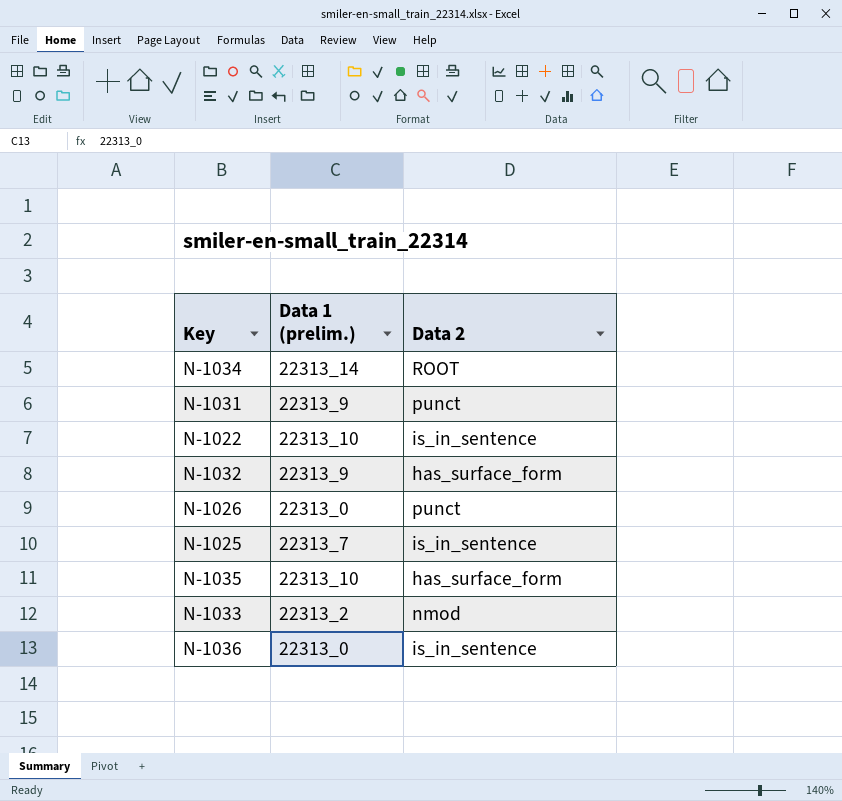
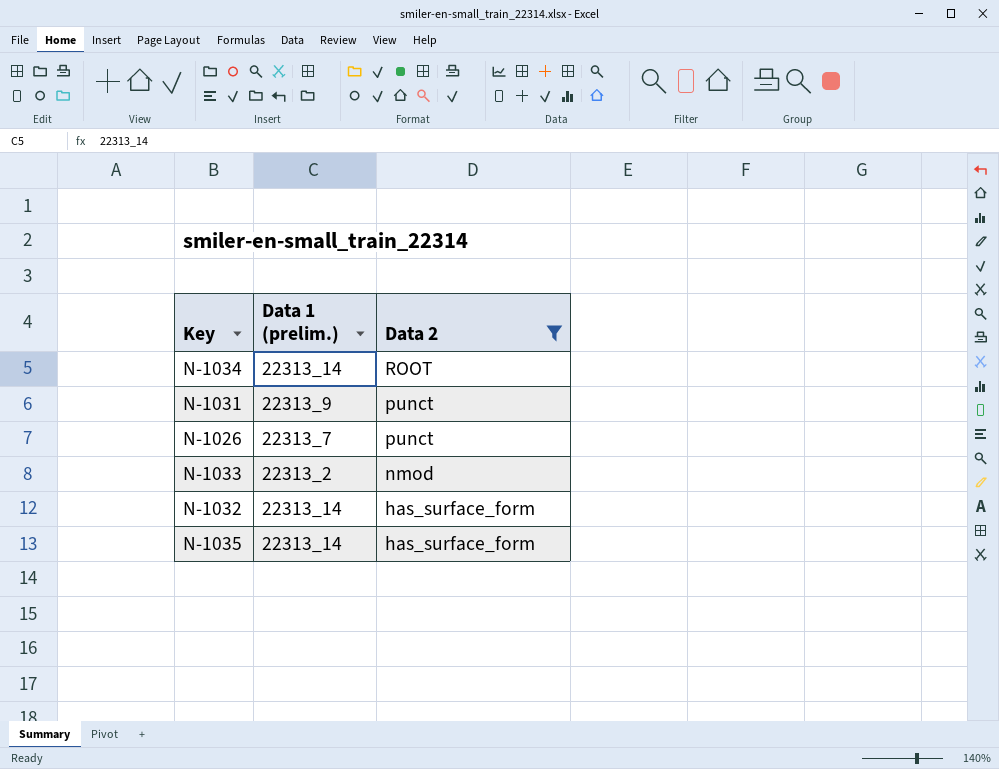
filter: none -> Data 2 != is_in_sentence
row order: none -> Data 2 descending
N-1026 | Data 1 (prelim.): 22313_0 -> 22313_7
N-1032 | Data 1 (prelim.): 22313_9 -> 22313_14
N-1035 | Data 1 (prelim.): 22313_10 -> 22313_14

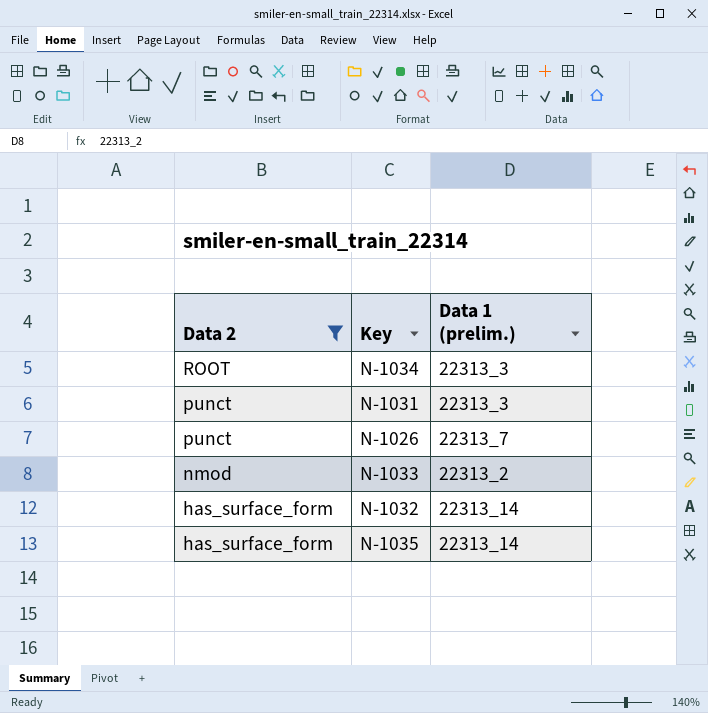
column Data 2 | position: 3 -> 1
N-1034 | Data 1 (prelim.): 22313_14 -> 22313_3
N-1031 | Data 1 (prelim.): 22313_9 -> 22313_3

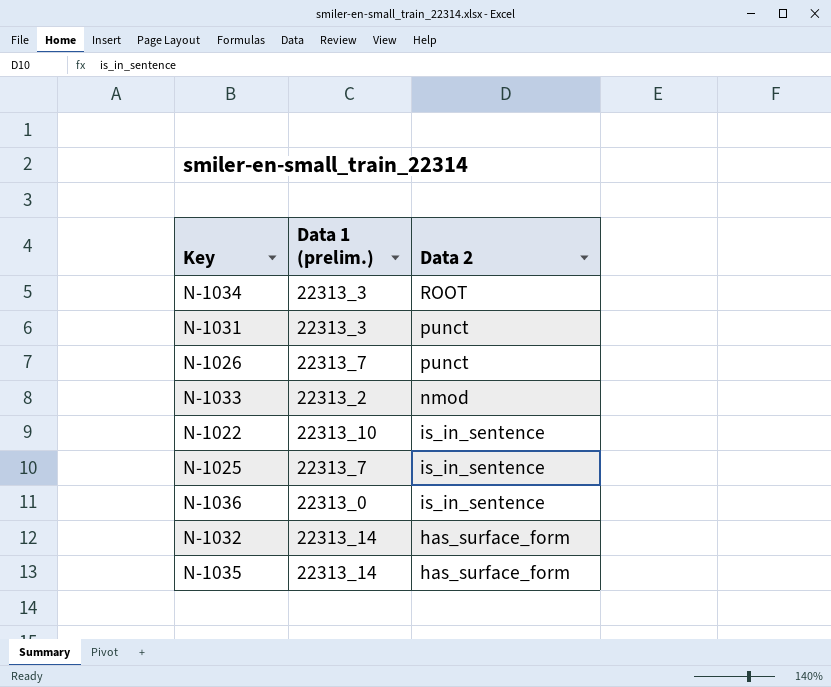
filter: Data 2 != is_in_sentence -> none
column Data 2 | position: 1 -> 3

